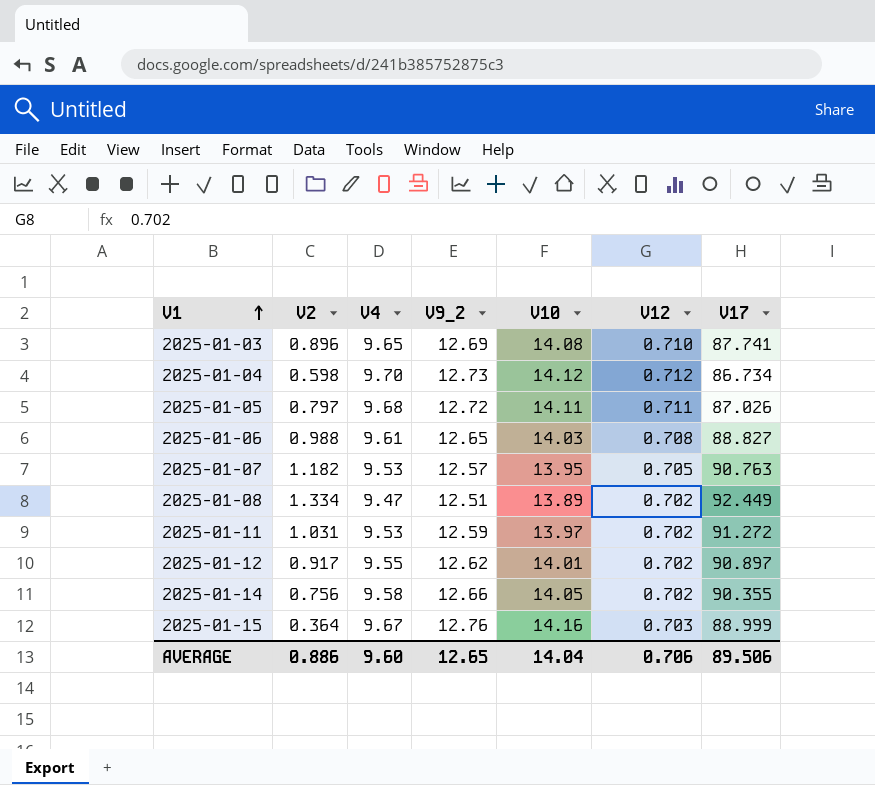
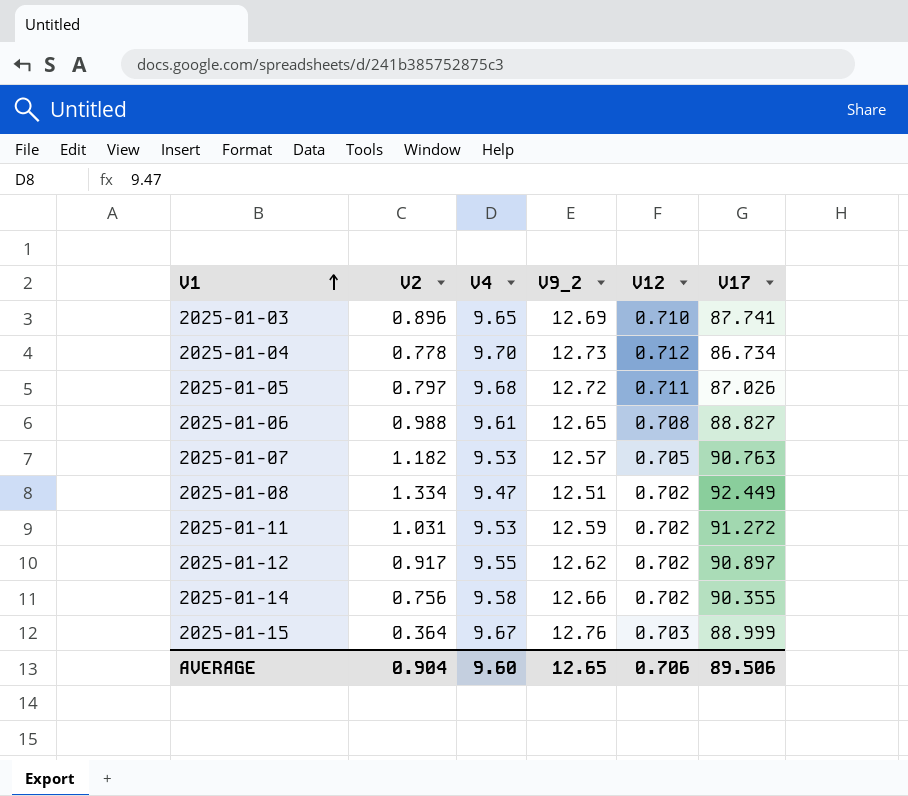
column V10 | position: 5 -> none
2025-01-04 | V2: 0.598 -> 0.778
AVERAGE | V2: 0.886 -> 0.904

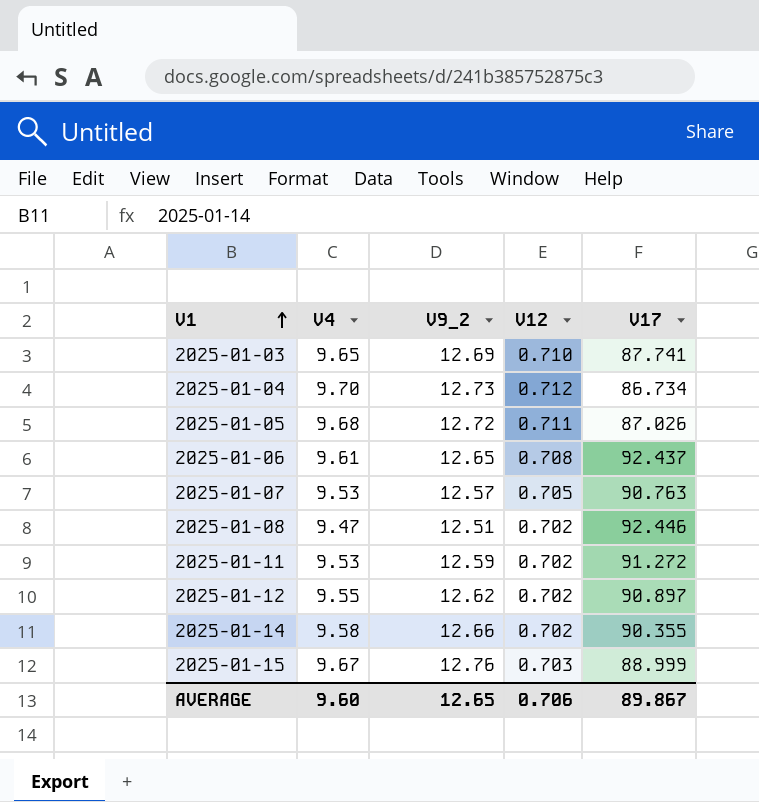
column V2 | position: 2 -> none
2025-01-06 | V17: 88.827 -> 92.437
2025-01-08 | V17: 92.449 -> 92.446
AVERAGE | V17: 89.506 -> 89.867

